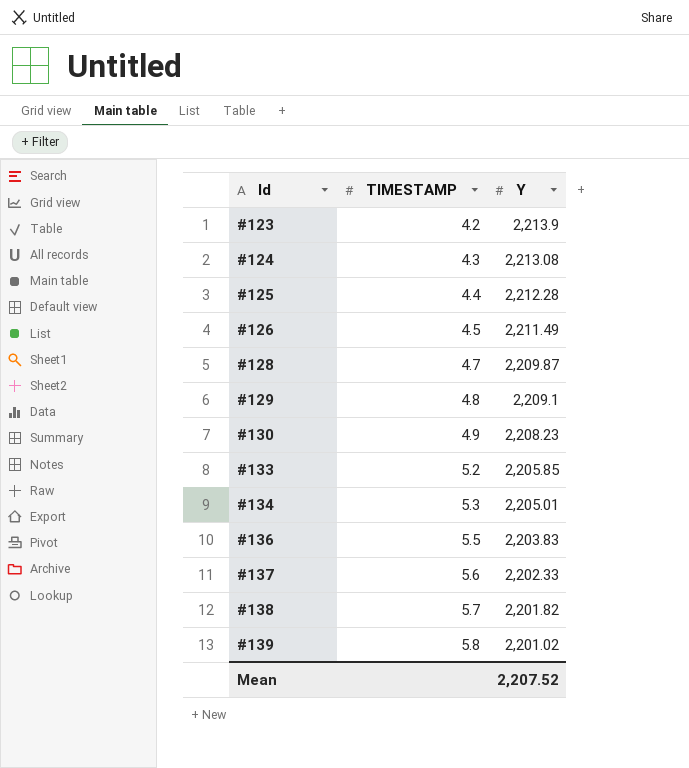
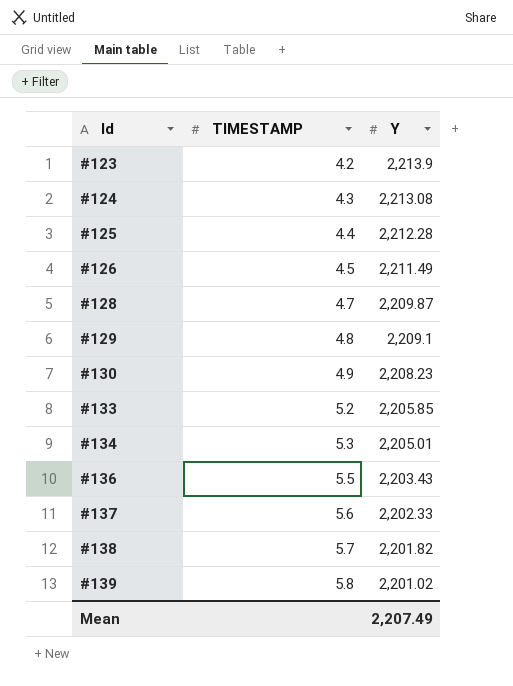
#136 | Y: 2,203.83 -> 2,203.43
Mean | Y: 2,207.52 -> 2,207.49

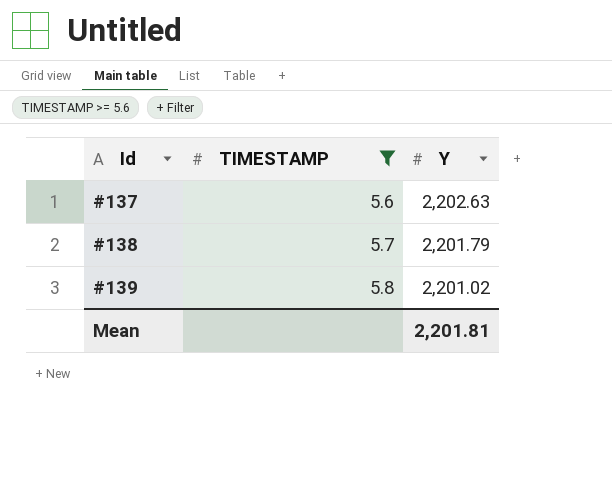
filter: none -> TIMESTAMP >= 5.6
#137 | Y: 2,202.33 -> 2,202.63
#138 | Y: 2,201.82 -> 2,201.79
Mean | Y: 2,207.49 -> 2,201.81

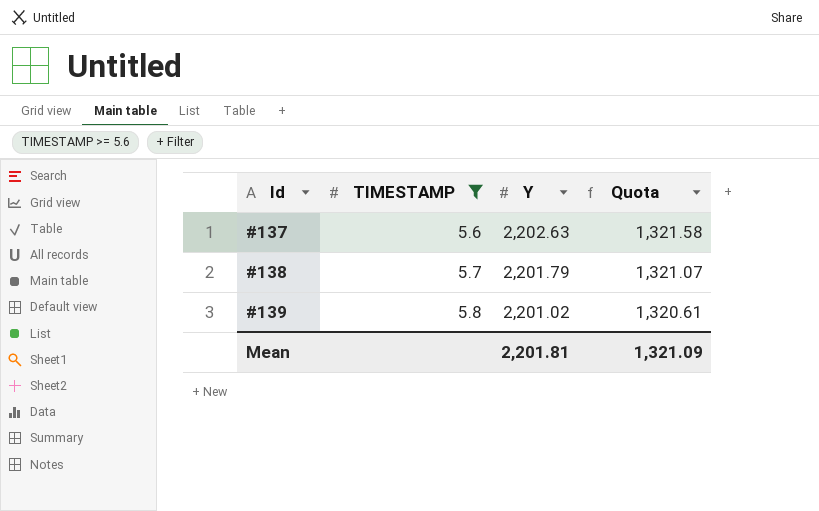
column Quota | formula: none -> [Y] * 0.6

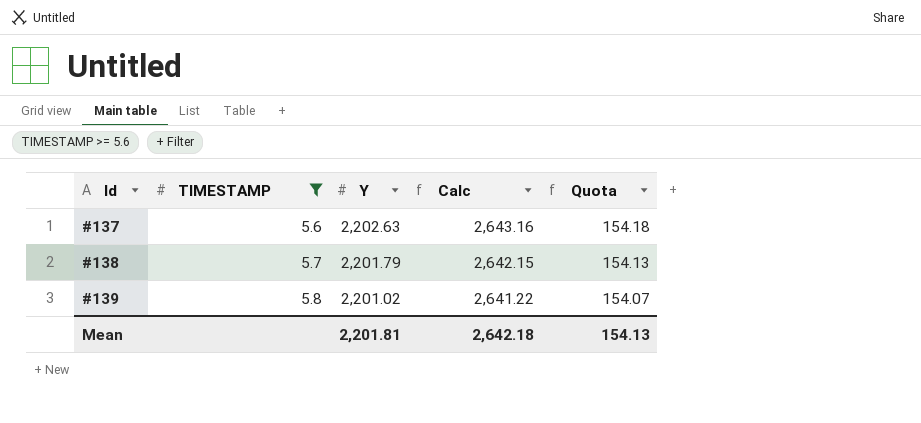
column Calc | formula: none -> [Y] * 1.2
column Quota | formula: [Y] * 0.6 -> [Y] * 0.07
Mean | Quota: 1,321.09 -> 154.13

